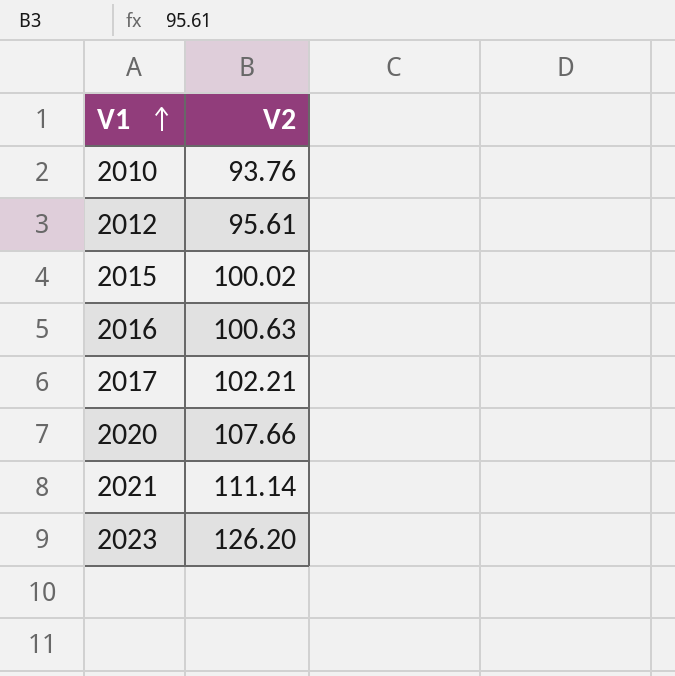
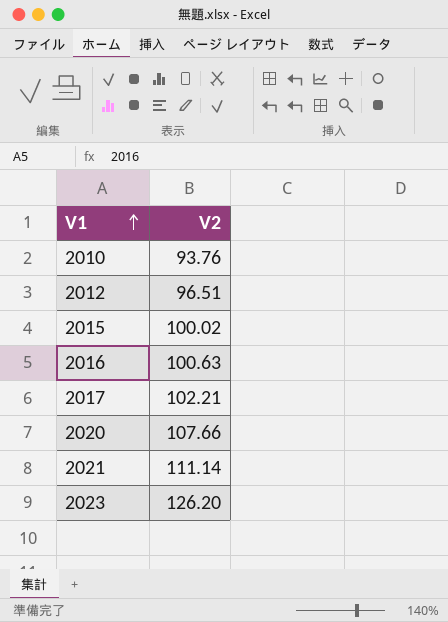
2012 | V2: 95.61 -> 96.51

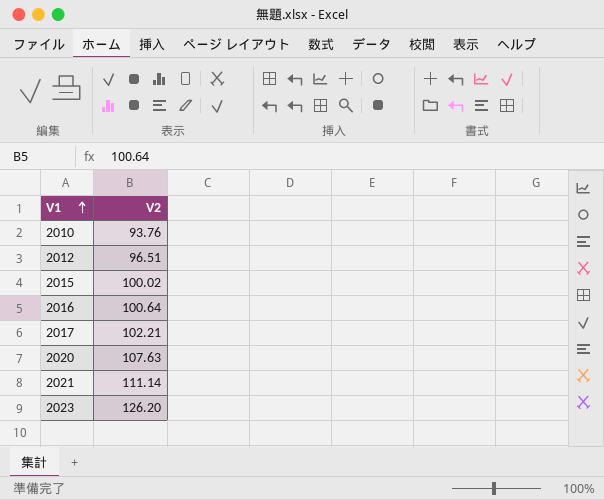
2016 | V2: 100.63 -> 100.64
2020 | V2: 107.66 -> 107.63

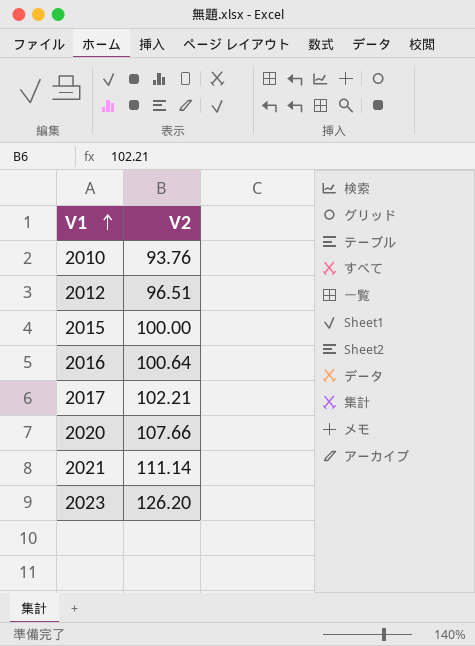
2015 | V2: 100.02 -> 100.00
2020 | V2: 107.63 -> 107.66

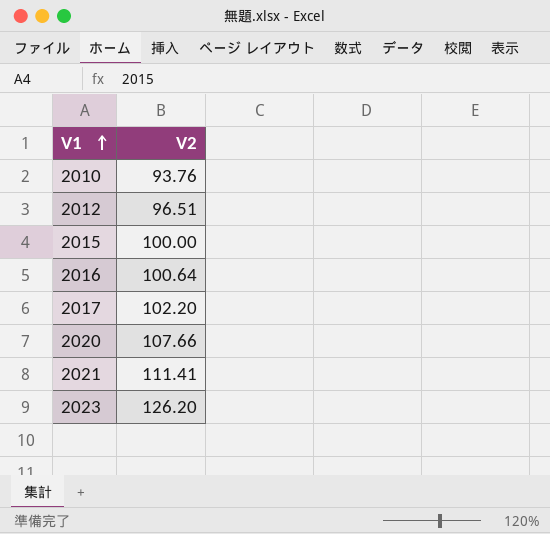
2017 | V2: 102.21 -> 102.20
2021 | V2: 111.14 -> 111.41

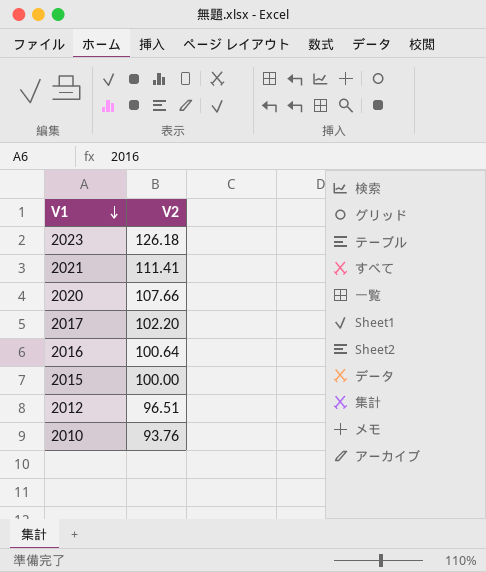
row order: V1 ascending -> V1 descending
2023 | V2: 126.20 -> 126.18

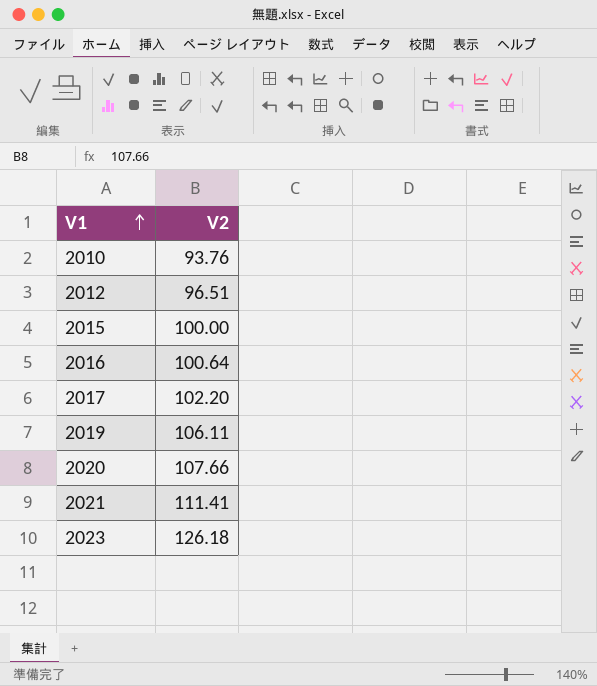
row order: V1 descending -> V1 ascending
row 2019: none -> 106.11

